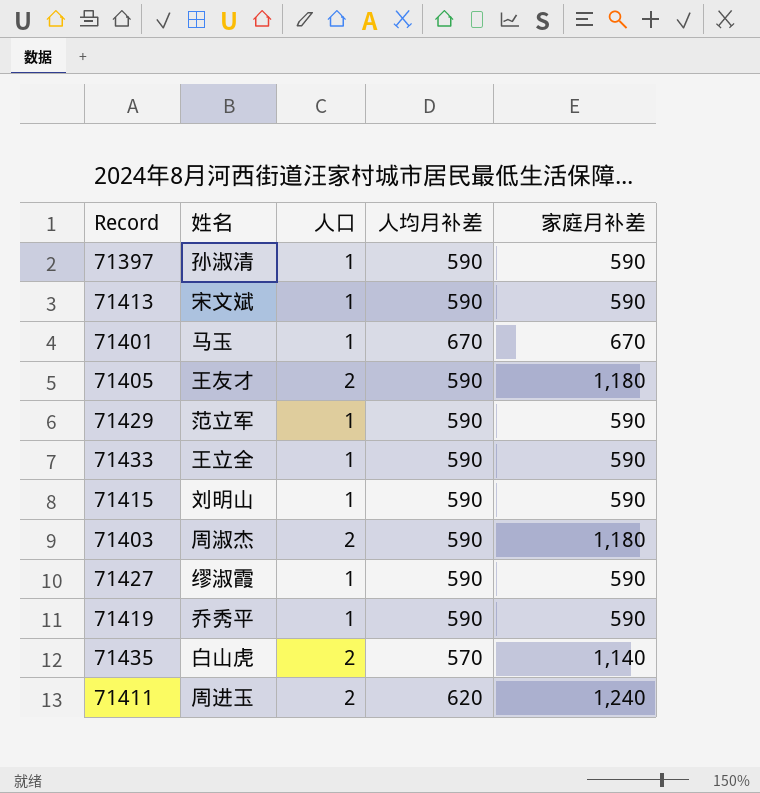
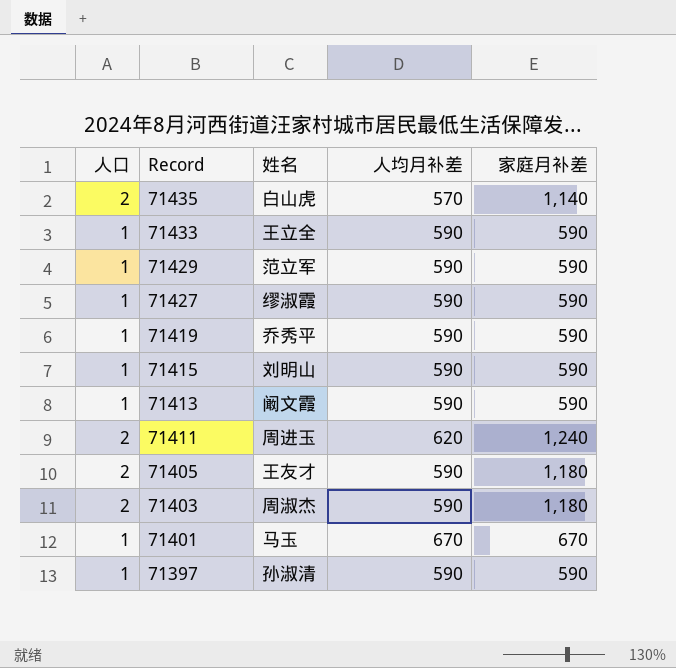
row order: none -> Record descending
column 人口 | position: 3 -> 1
71413 | 姓名: 宋文斌 -> 阚文霞

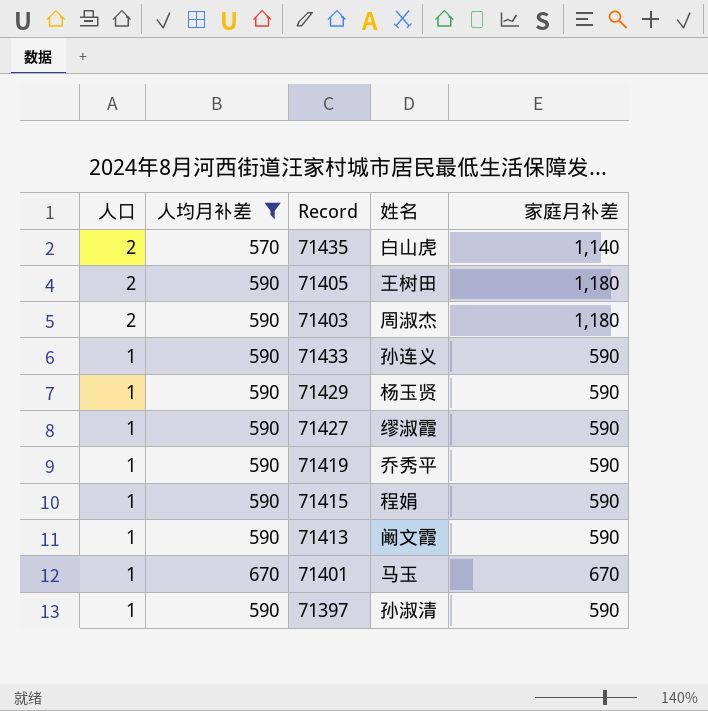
filter: none -> 人均月补差 != 620
row order: Record descending -> 人口 descending
column 人均月补差 | position: 4 -> 2
71405 | 姓名: 王友才 -> 王树田
71433 | 姓名: 王立全 -> 孙连义
71429 | 姓名: 范立军 -> 杨玉贤
71415 | 姓名: 刘明山 -> 程娟

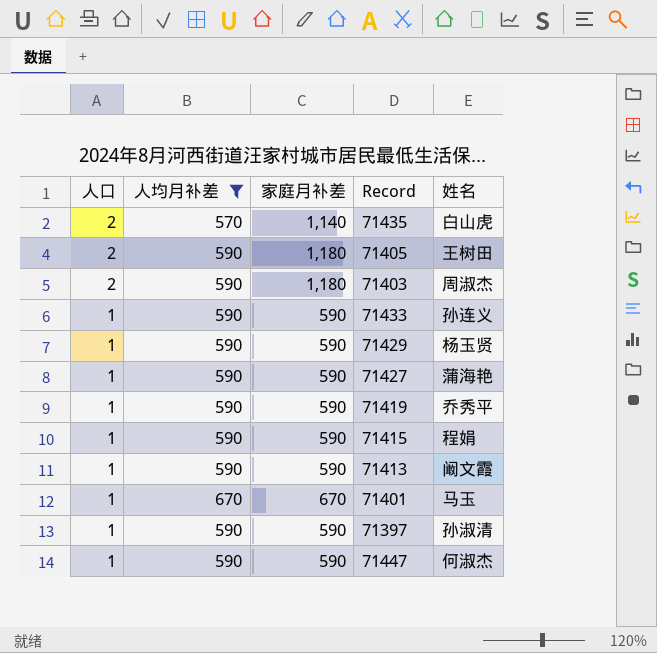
column 家庭月补差 | position: 5 -> 3
71427 | 姓名: 缪淑霞 -> 蒲海艳
row 71447: none -> 1 | 590 | 590 | 何淑杰

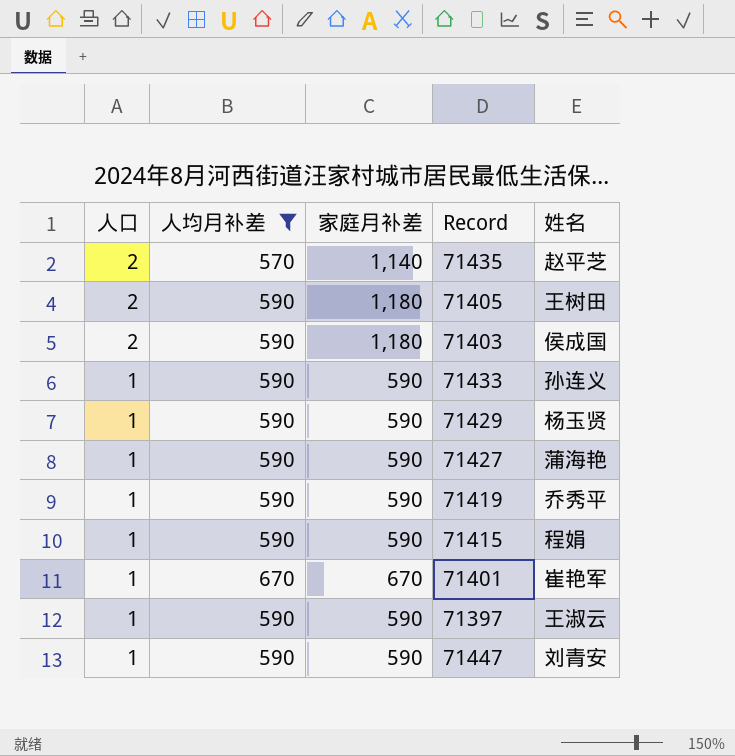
row 71413: 1 | 590 | 590 | 阚文霞 -> none
71435 | 姓名: 白山虎 -> 赵平芝
71403 | 姓名: 周淑杰 -> 侯成国
71401 | 姓名: 马玉 -> 崔艳军
71397 | 姓名: 孙淑清 -> 王淑云
71447 | 姓名: 何淑杰 -> 刘青安

